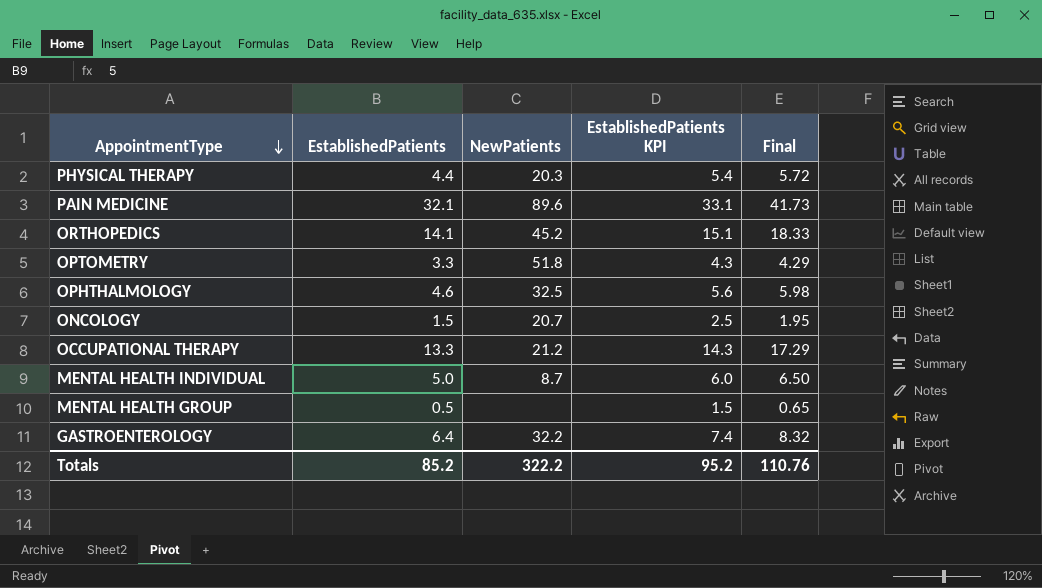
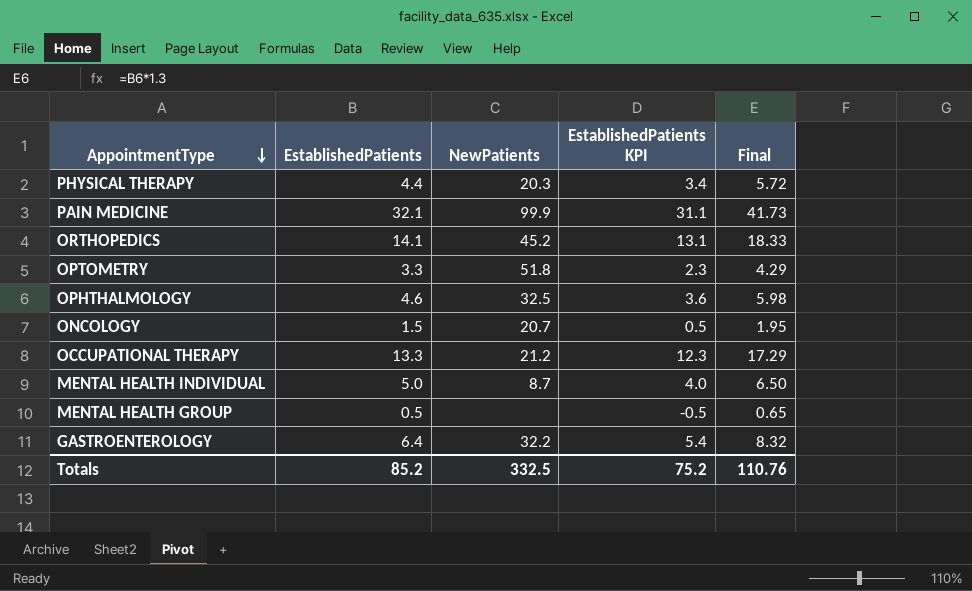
column EstablishedPatients KPI | formula: [EstablishedPatients] + 1 -> [EstablishedPatients] - 1
PAIN MEDICINE | NewPatients: 89.6 -> 99.9
Totals | NewPatients: 322.2 -> 332.5
Totals | EstablishedPatients KPI: 95.2 -> 75.2

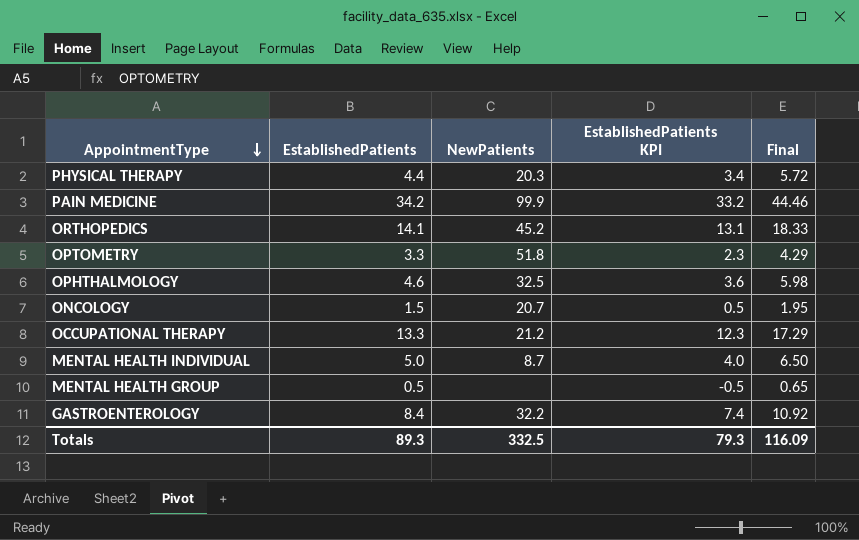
PAIN MEDICINE | EstablishedPatients: 32.1 -> 34.2
PAIN MEDICINE | EstablishedPatients KPI: 31.1 -> 33.2
PAIN MEDICINE | Final: 41.73 -> 44.46
GASTROENTEROLOGY | EstablishedPatients: 6.4 -> 8.4
GASTROENTEROLOGY | EstablishedPatients KPI: 5.4 -> 7.4
GASTROENTEROLOGY | Final: 8.32 -> 10.92
Totals | EstablishedPatients: 85.2 -> 89.3
Totals | EstablishedPatients KPI: 75.2 -> 79.3
Totals | Final: 110.76 -> 116.09

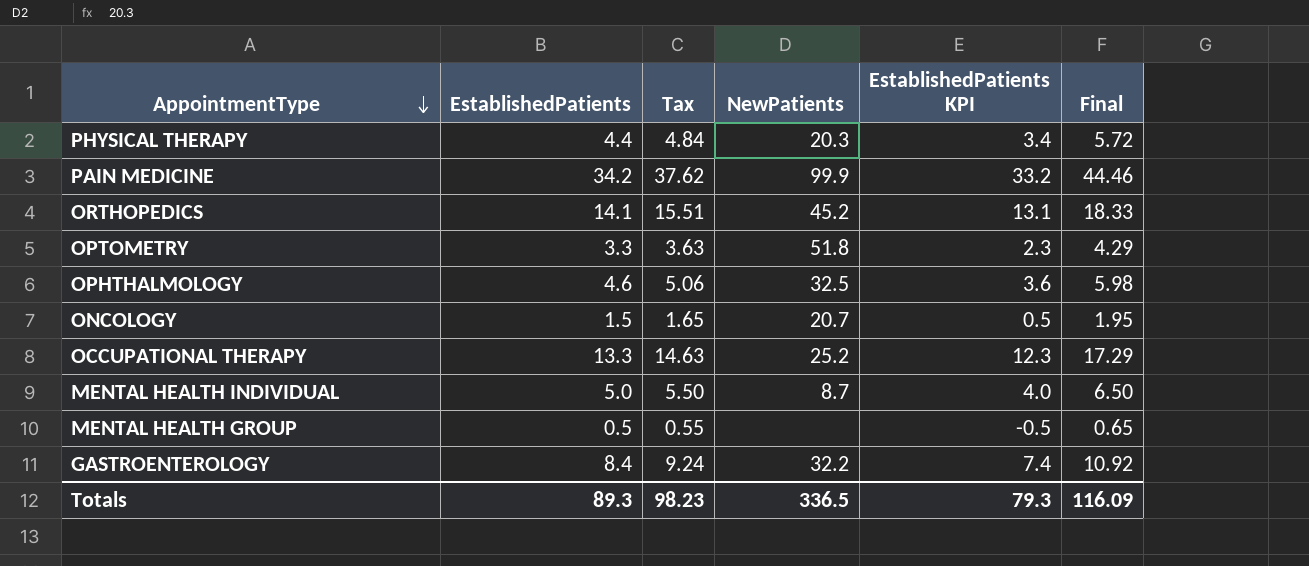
column Tax | formula: none -> [EstablishedPatients] * 1.1
OCCUPATIONAL THERAPY | NewPatients: 21.2 -> 25.2
Totals | NewPatients: 332.5 -> 336.5

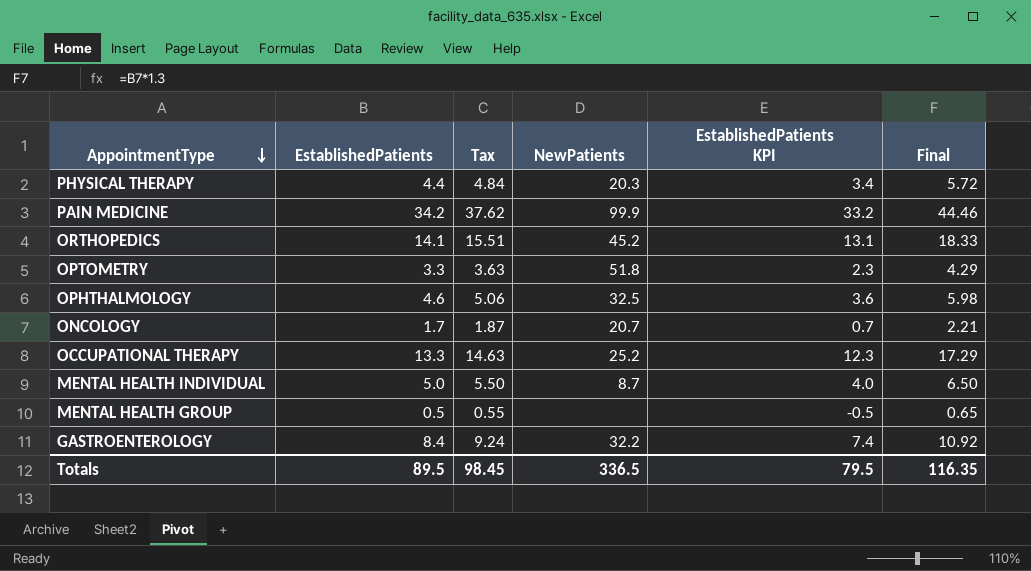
ONCOLOGY | EstablishedPatients: 1.5 -> 1.7
ONCOLOGY | Tax: 1.65 -> 1.87
ONCOLOGY | EstablishedPatients KPI: 0.5 -> 0.7
ONCOLOGY | Final: 1.95 -> 2.21
Totals | EstablishedPatients: 89.3 -> 89.5
Totals | Tax: 98.23 -> 98.45
Totals | EstablishedPatients KPI: 79.3 -> 79.5
Totals | Final: 116.09 -> 116.35

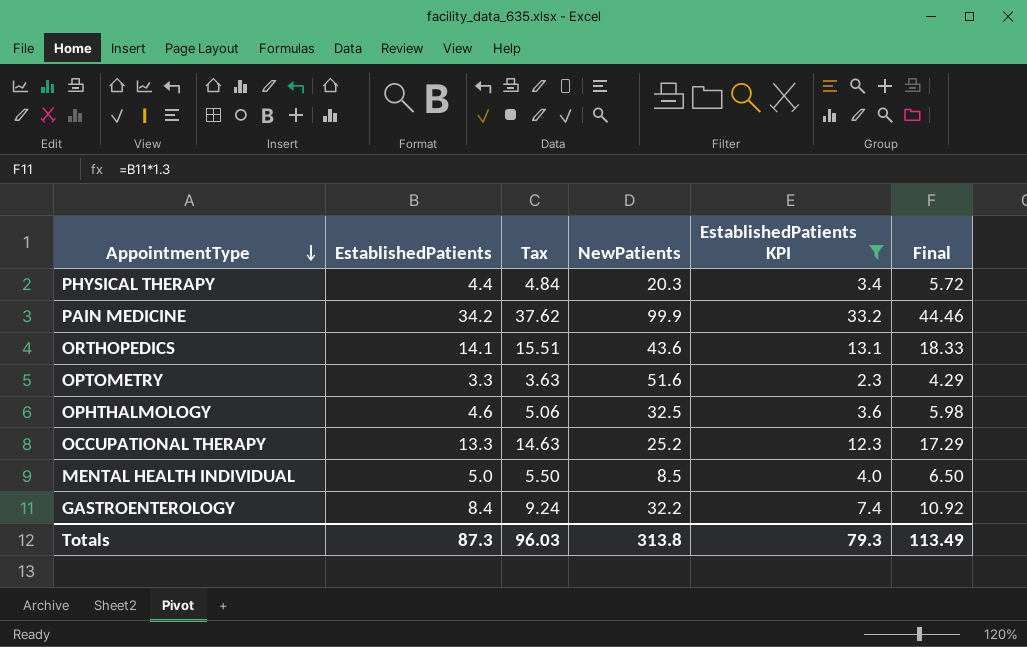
filter: none -> EstablishedPatients KPI >= 2.3
ORTHOPEDICS | NewPatients: 45.2 -> 43.6
OPTOMETRY | NewPatients: 51.8 -> 51.6
MENTAL HEALTH INDIVIDUAL | NewPatients: 8.7 -> 8.5
Totals | EstablishedPatients: 89.5 -> 87.3
Totals | Tax: 98.45 -> 96.03
Totals | NewPatients: 336.5 -> 313.8
Totals | EstablishedPatients KPI: 79.5 -> 79.3
Totals | Final: 116.35 -> 113.49

